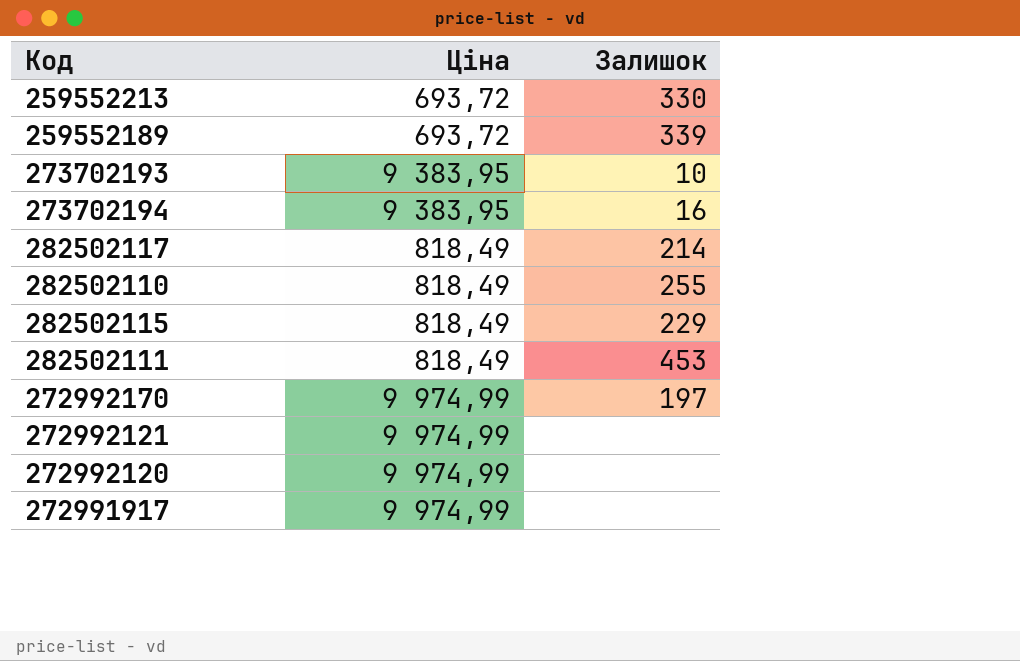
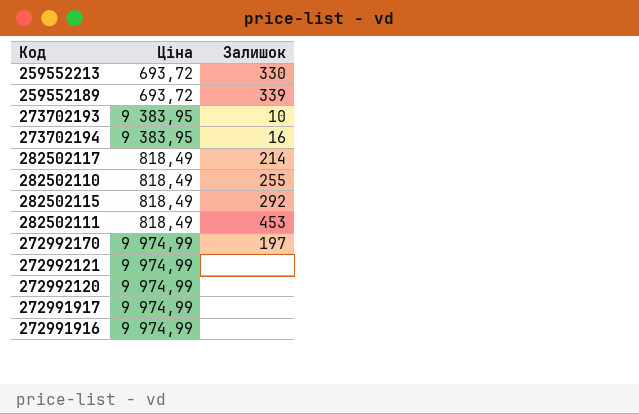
282502115 | Залишок: 229 -> 292
row 272991916: none -> 9 974,99 | none

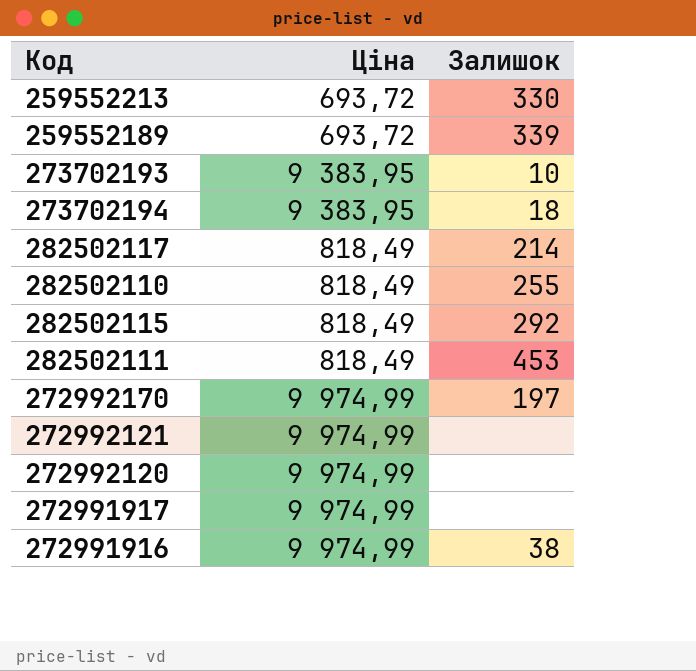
273702194 | Залишок: 16 -> 18
272991916 | Залишок: none -> 38

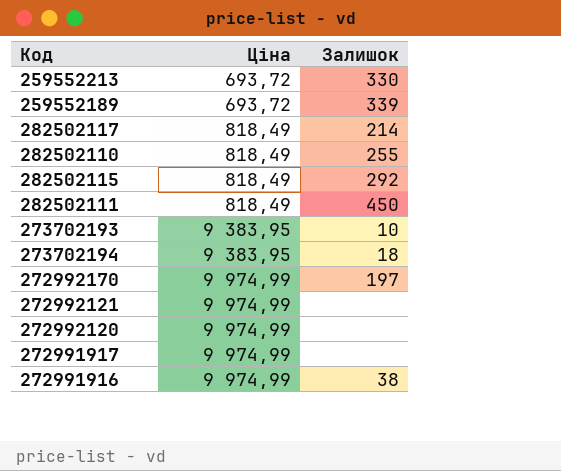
row order: none -> Ціна ascending
282502111 | Залишок: 453 -> 450

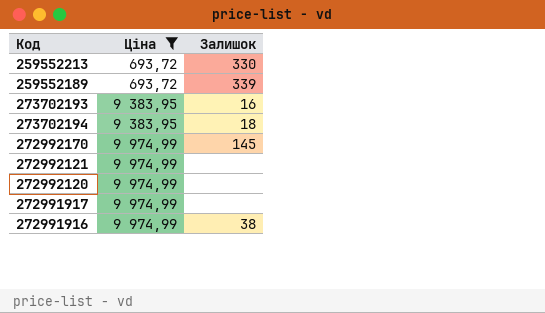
filter: none -> Ціна != 818,49
273702193 | Залишок: 10 -> 16
272992170 | Залишок: 197 -> 145

